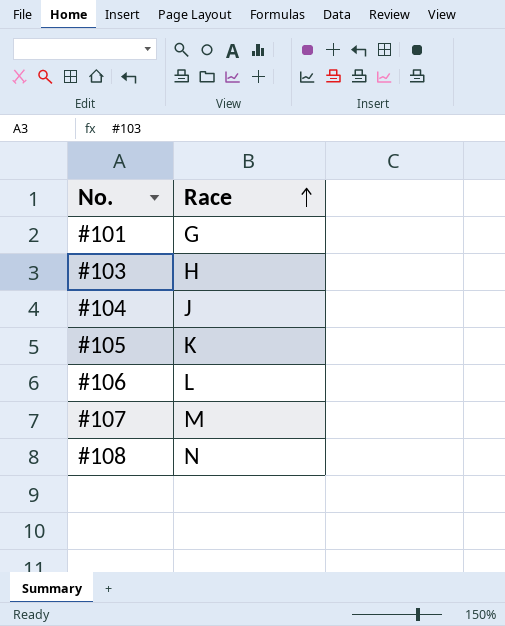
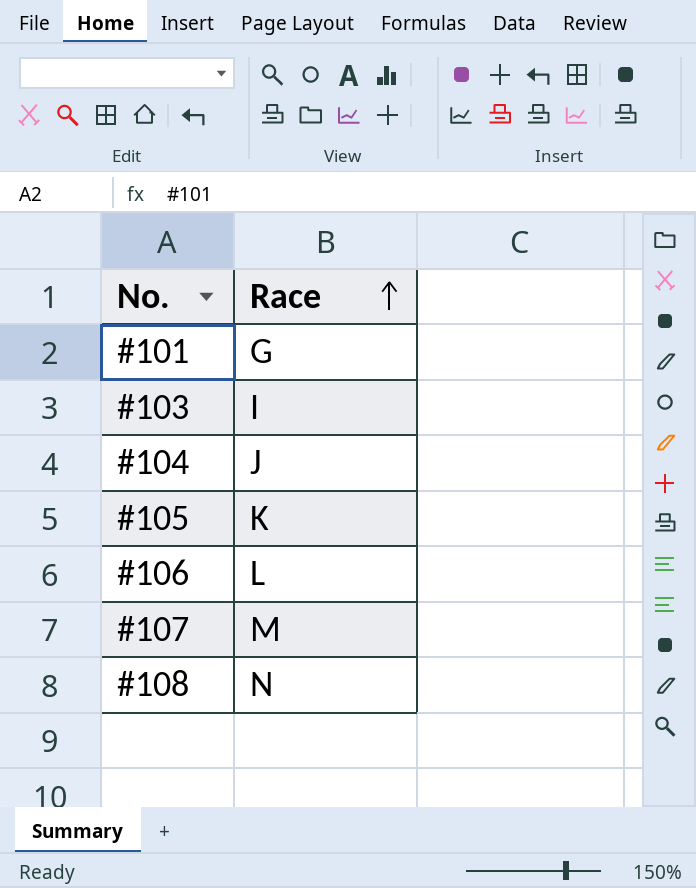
#103 | Race: H -> I

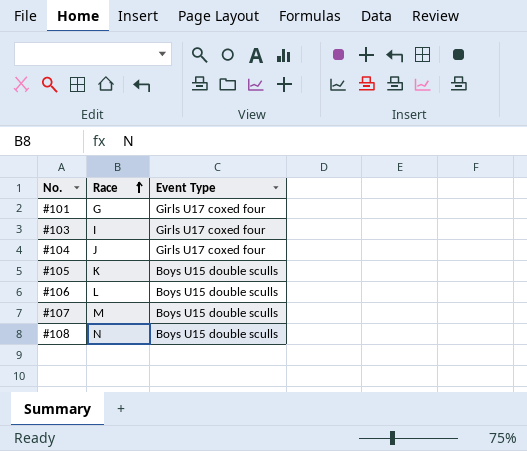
column Event Type | position: none -> 3

